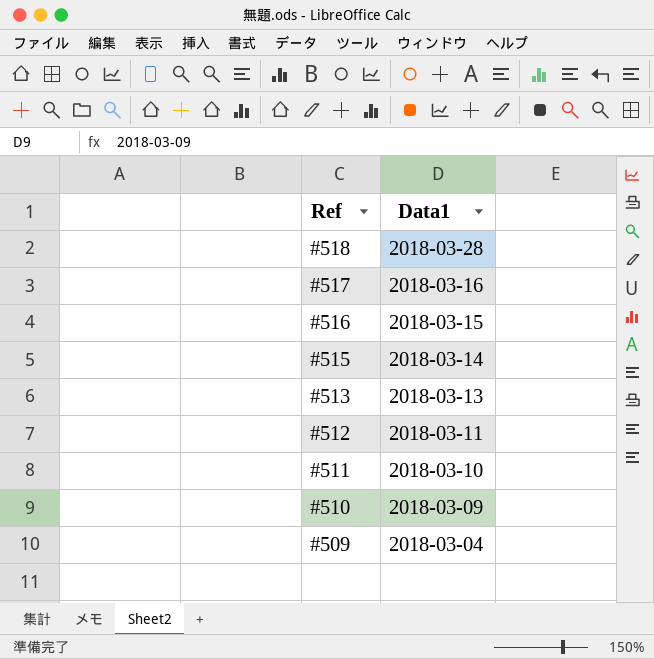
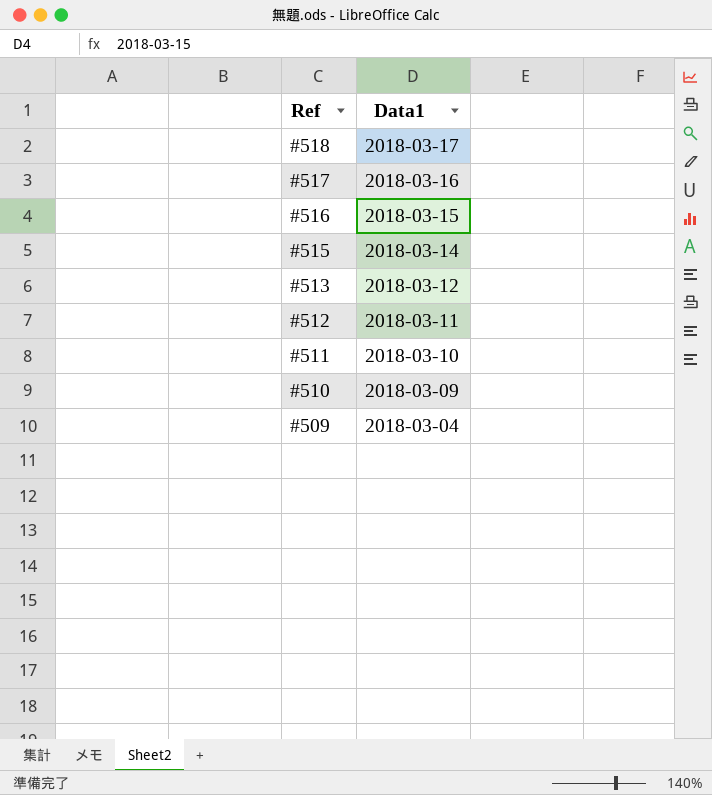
#518 | Data1: 2018-03-28 -> 2018-03-17
#513 | Data1: 2018-03-13 -> 2018-03-12

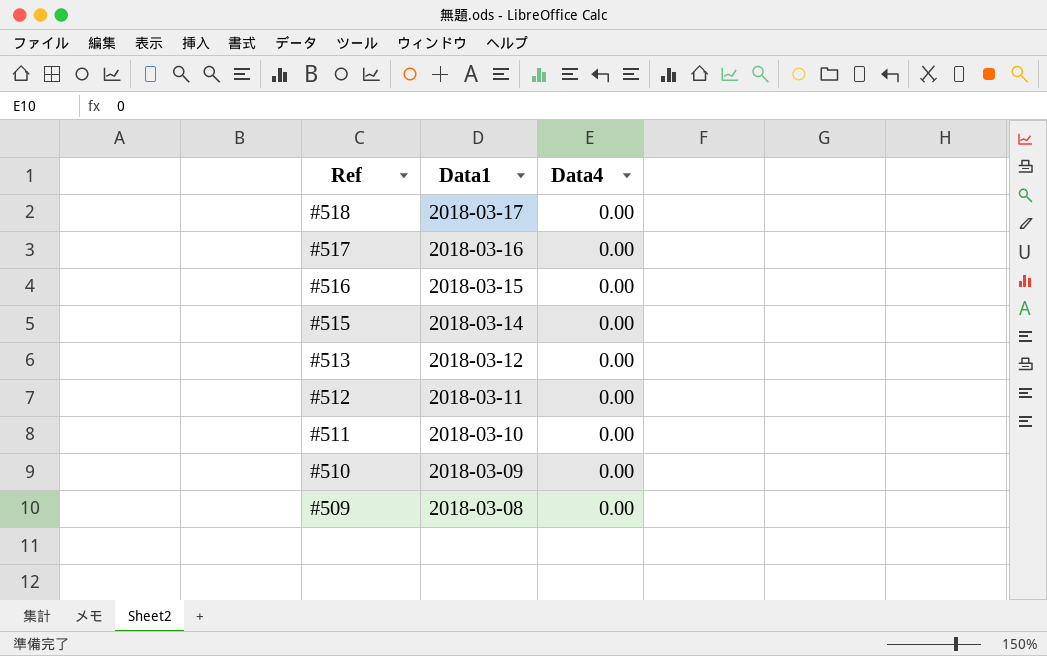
column Data4 | position: none -> 3
#509 | Data1: 2018-03-04 -> 2018-03-08

